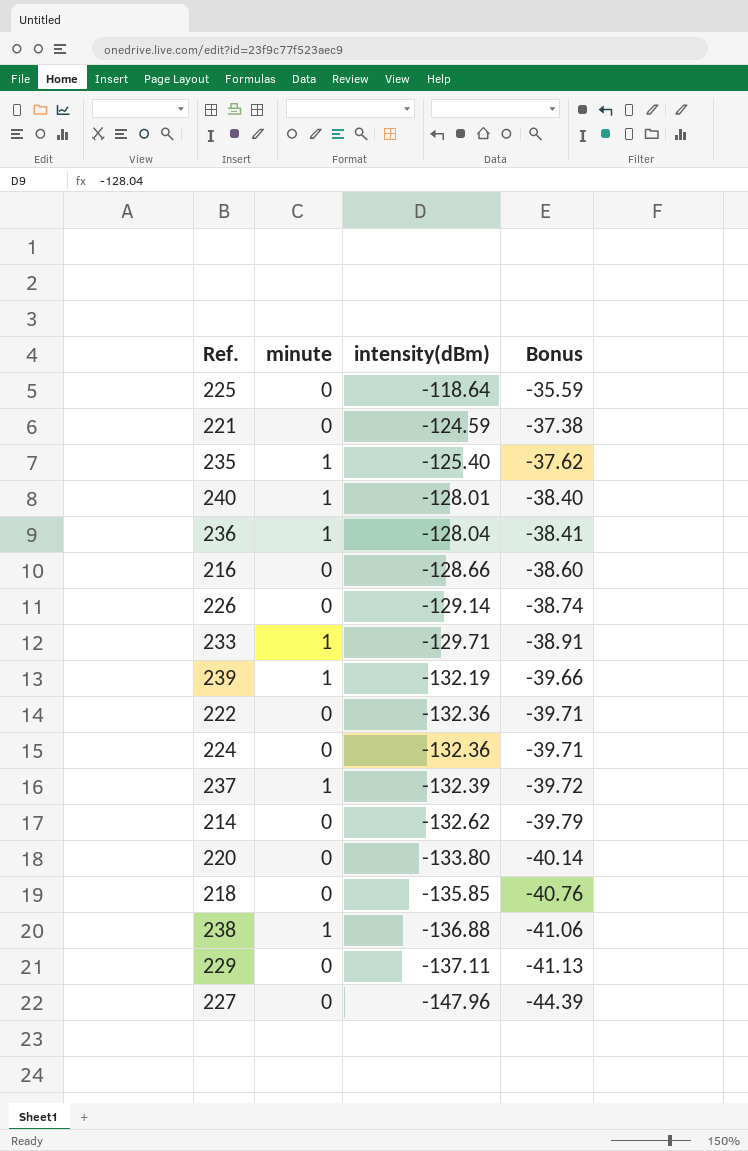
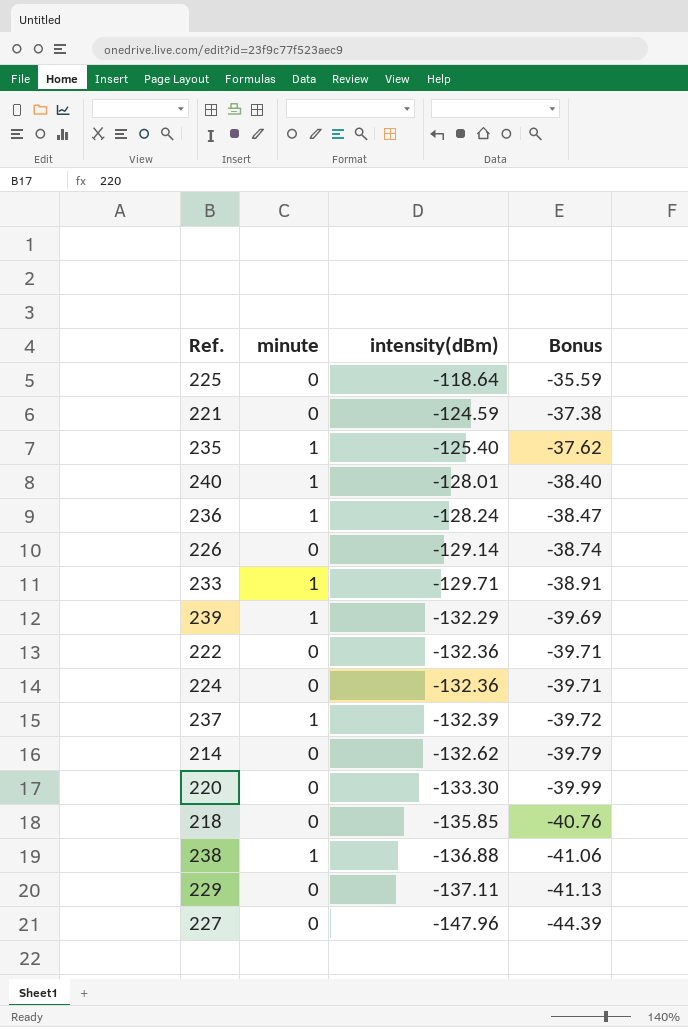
row 216: 0 | -128.66 | -38.60 -> none
236 | intensity(dBm): -128.04 -> -128.24
236 | Bonus: -38.41 -> -38.47
239 | intensity(dBm): -132.19 -> -132.29
239 | Bonus: -39.66 -> -39.69
220 | intensity(dBm): -133.80 -> -133.30
220 | Bonus: -40.14 -> -39.99

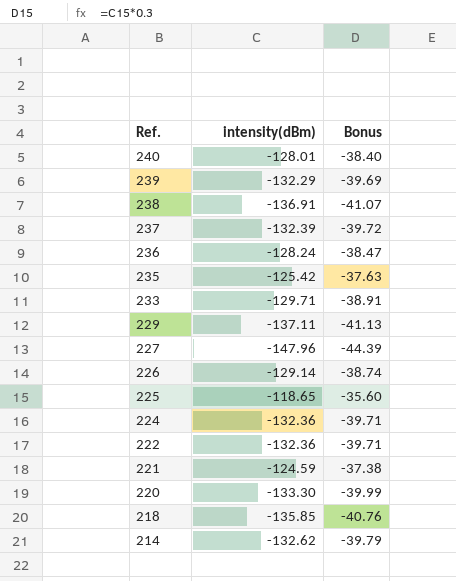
row order: intensity(dBm) descending -> Ref. descending
column minute | position: 2 -> none
238 | intensity(dBm): -136.88 -> -136.91
238 | Bonus: -41.06 -> -41.07
235 | intensity(dBm): -125.40 -> -125.42
235 | Bonus: -37.62 -> -37.63
225 | intensity(dBm): -118.64 -> -118.65
225 | Bonus: -35.59 -> -35.60

